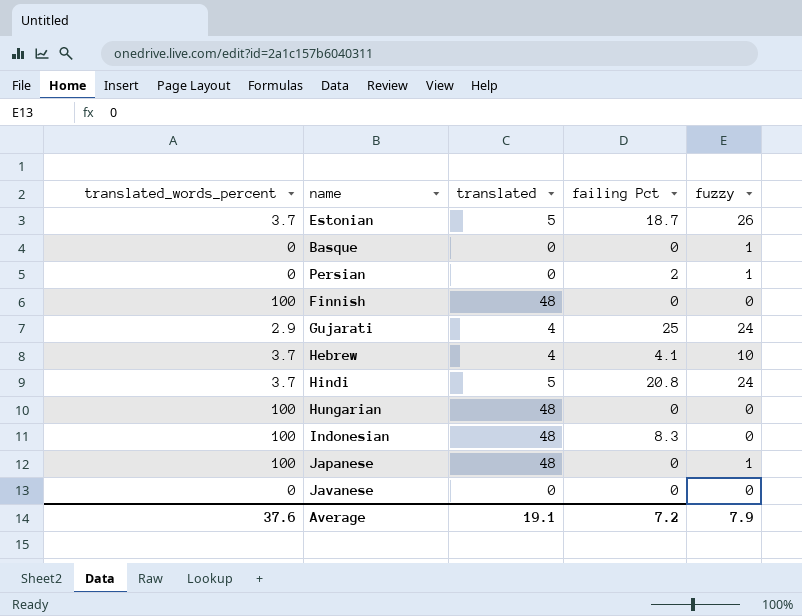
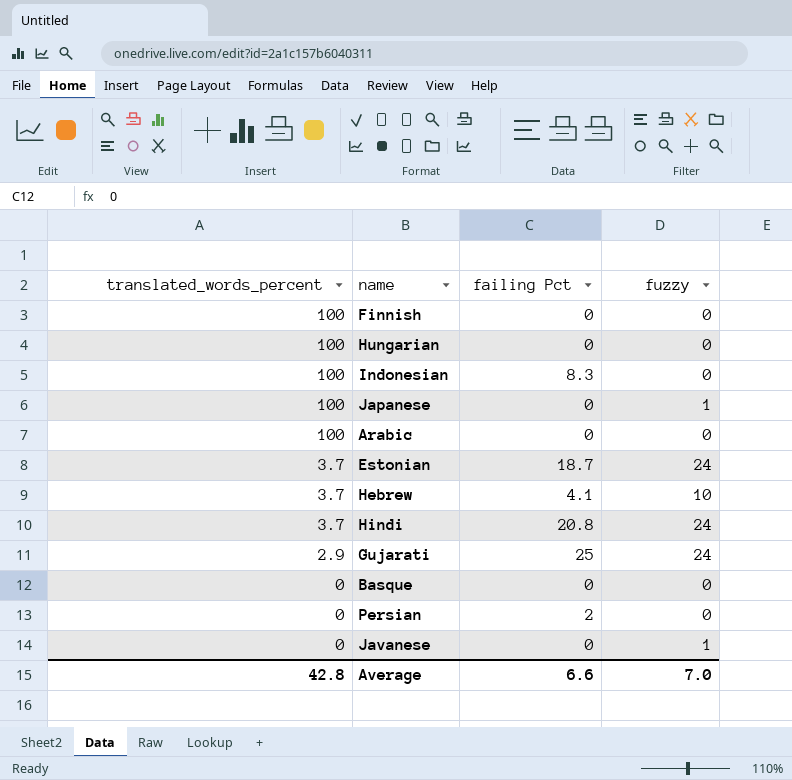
row order: none -> translated_words_percent descending
column translated | position: 3 -> none
row Arabic: none -> 100 | 0 | 0
Estonian | fuzzy: 26 -> 24
Basque | fuzzy: 1 -> 0
Persian | fuzzy: 1 -> 0
Javanese | fuzzy: 0 -> 1
Average | translated_words_percent: 37.6 -> 42.8
Average | failing Pct: 7.2 -> 6.6
Average | fuzzy: 7.9 -> 7.0

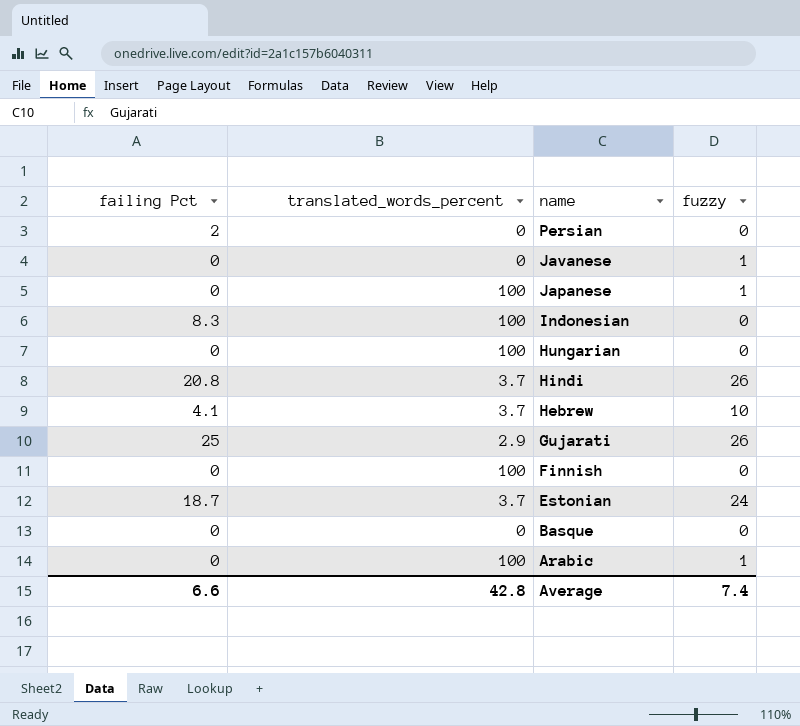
row order: translated_words_percent descending -> name descending
column failing Pct | position: 3 -> 1
Hindi | fuzzy: 24 -> 26
Gujarati | fuzzy: 24 -> 26
Arabic | fuzzy: 0 -> 1
Average | fuzzy: 7.0 -> 7.4

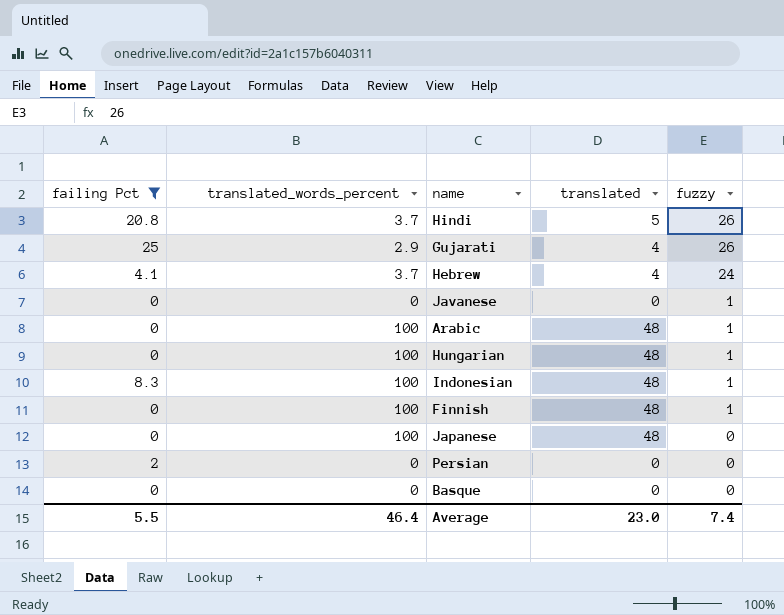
filter: none -> failing Pct != 18.7
row order: name descending -> fuzzy descending
column translated | position: none -> 4
Hebrew | fuzzy: 10 -> 24
Hungarian | fuzzy: 0 -> 1
Indonesian | fuzzy: 0 -> 1
Finnish | fuzzy: 0 -> 1
Japanese | fuzzy: 1 -> 0
Average | failing Pct: 6.6 -> 5.5
Average | translated_words_percent: 42.8 -> 46.4

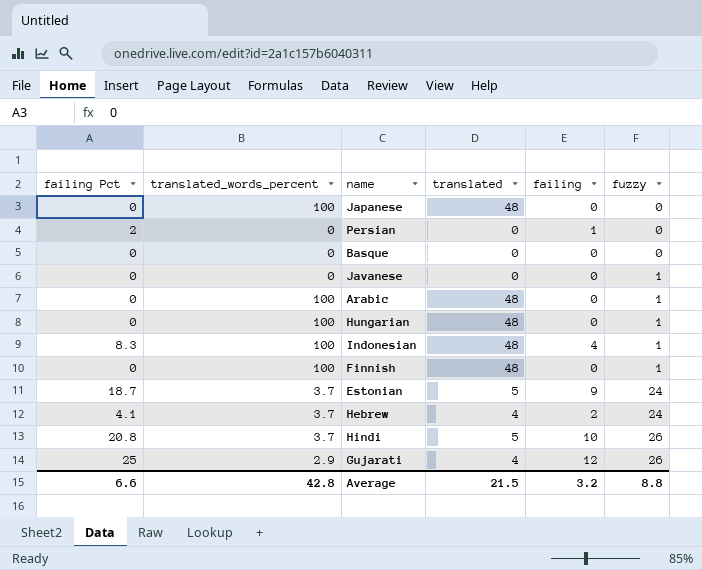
filter: failing Pct != 18.7 -> none
row order: fuzzy descending -> fuzzy ascending
column failing | position: none -> 5
Average | failing Pct: 5.5 -> 6.6
Average | translated_words_percent: 46.4 -> 42.8
Average | translated: 23.0 -> 21.5
Average | fuzzy: 7.4 -> 8.8

